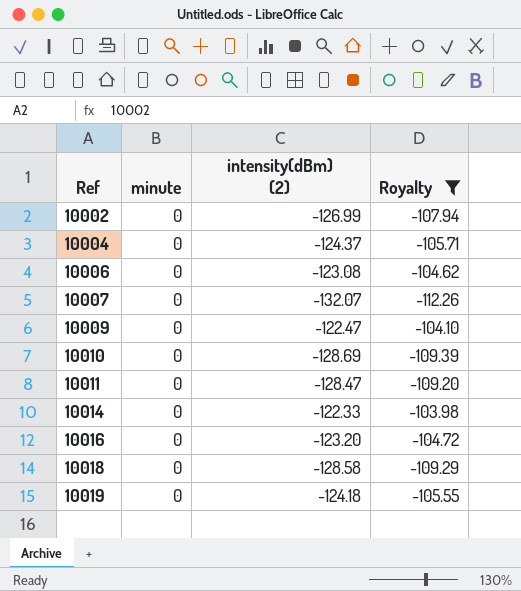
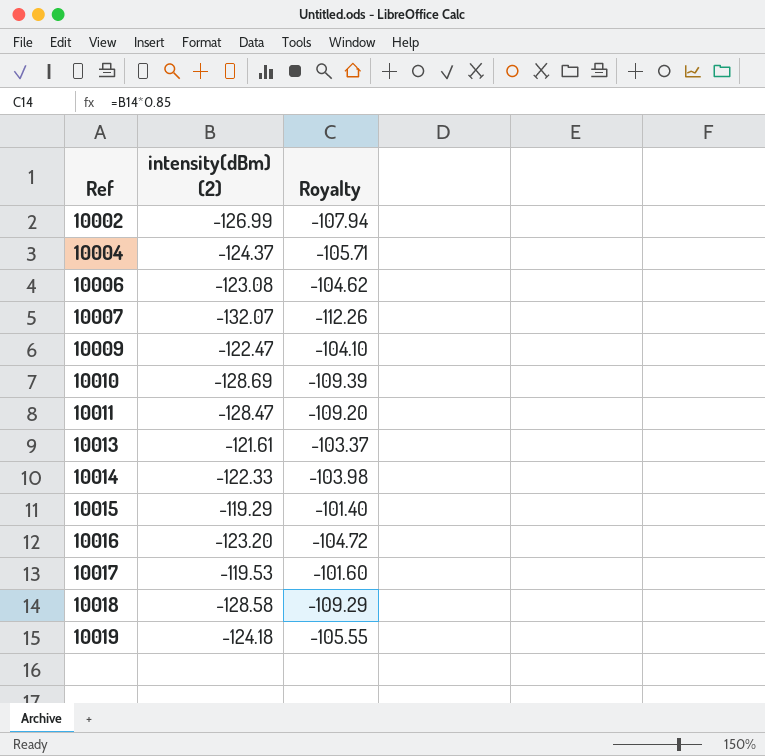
filter: Royalty <= -103.98 -> none
column minute | position: 2 -> none

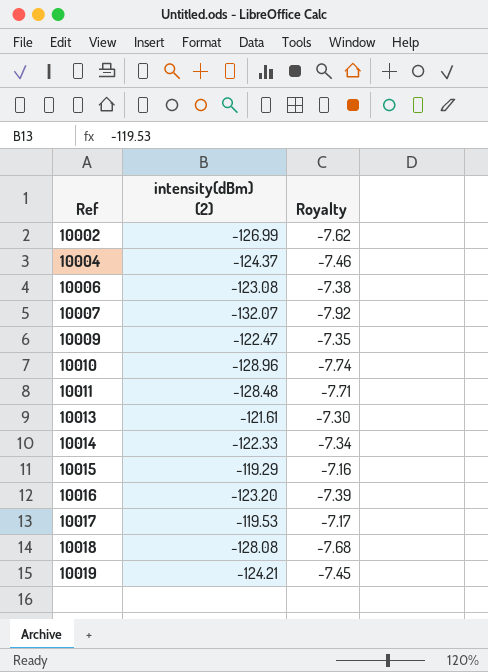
column Royalty | formula: [intensity(dBm) (2)] * 0.85 -> [intensity(dBm) (2)] * 0.06
10010 | intensity(dBm) (2): -128.69 -> -128.96
10011 | intensity(dBm) (2): -128.47 -> -128.48
10018 | intensity(dBm) (2): -128.58 -> -128.08
10019 | intensity(dBm) (2): -124.18 -> -124.21

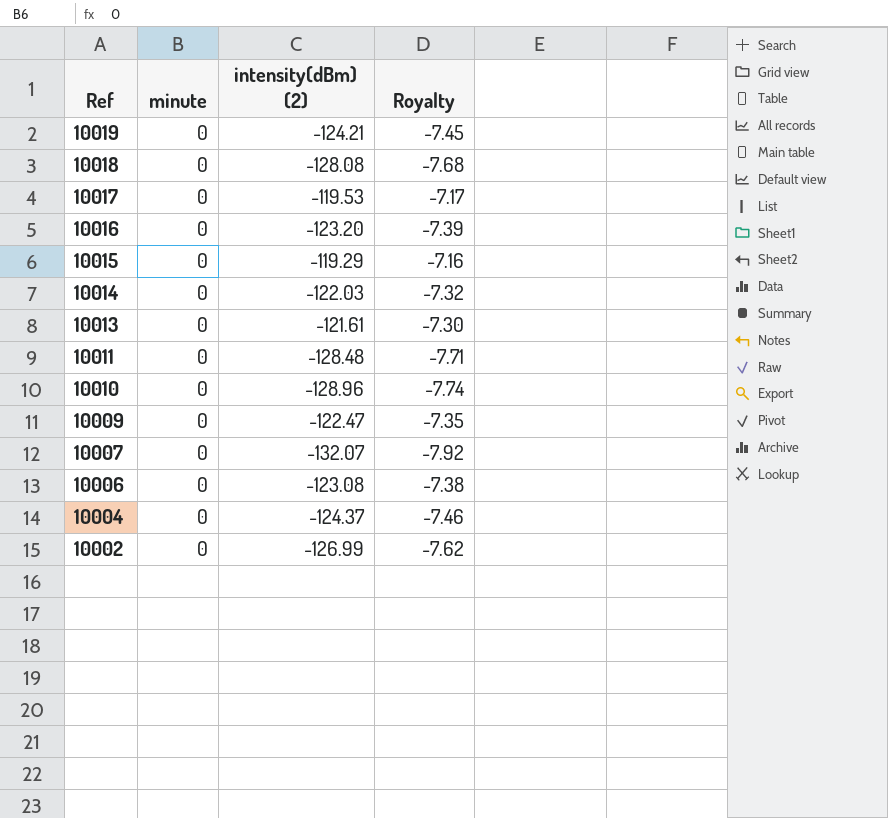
row order: Ref ascending -> Ref descending
column minute | position: none -> 2
10014 | intensity(dBm) (2): -122.33 -> -122.03
10014 | Royalty: -7.34 -> -7.32

